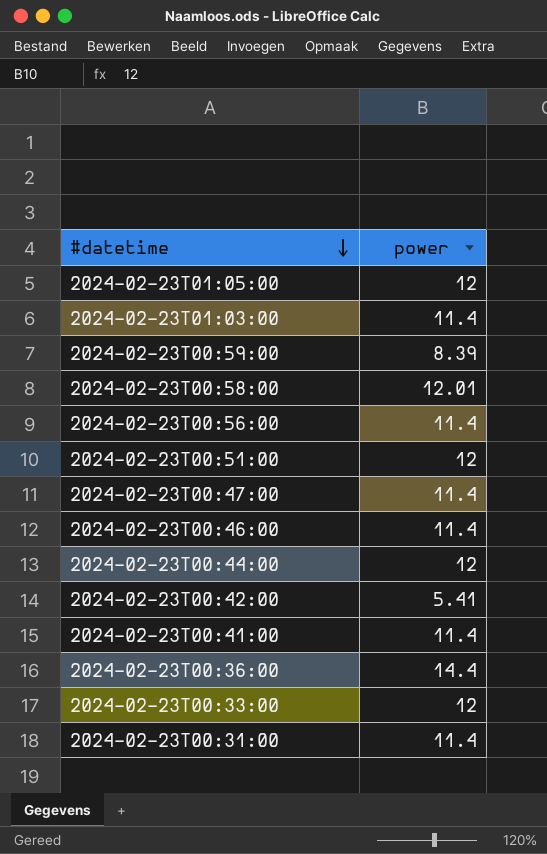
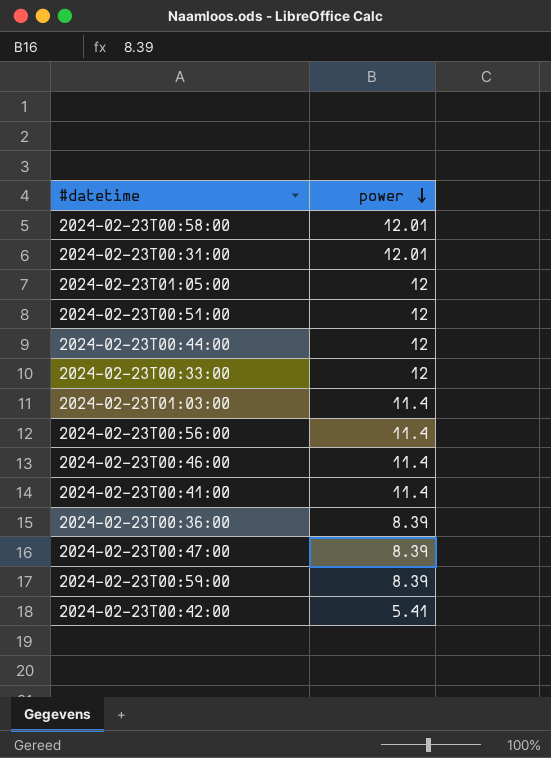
row order: #datetime descending -> power descending
2024-02-23T00:31:00 | power: 11.4 -> 12.01
2024-02-23T00:36:00 | power: 14.4 -> 8.39
2024-02-23T00:47:00 | power: 11.4 -> 8.39

